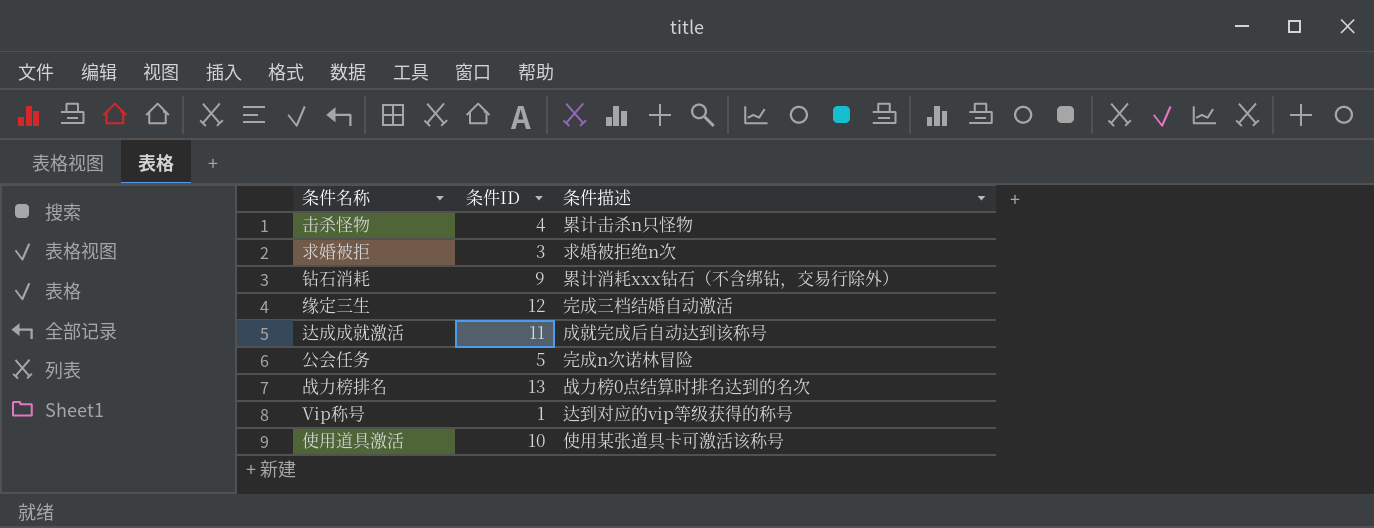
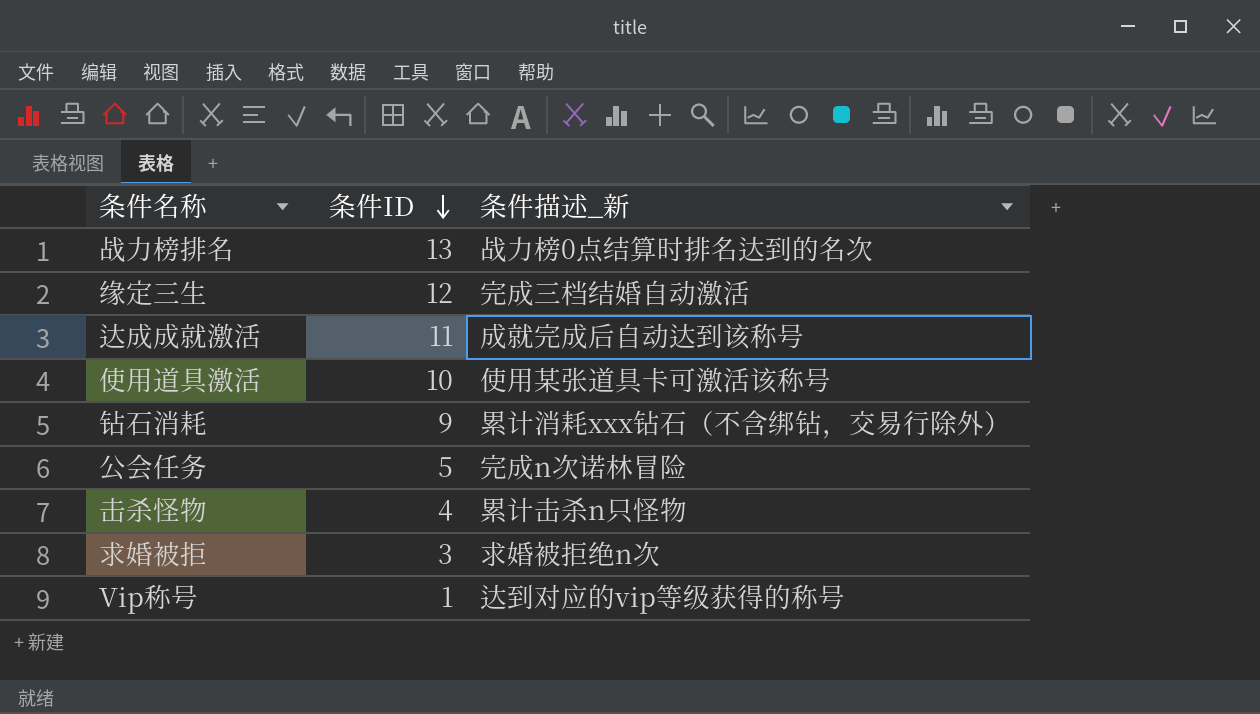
row order: none -> 条件ID descending
column name: 条件描述 -> 条件描述_新

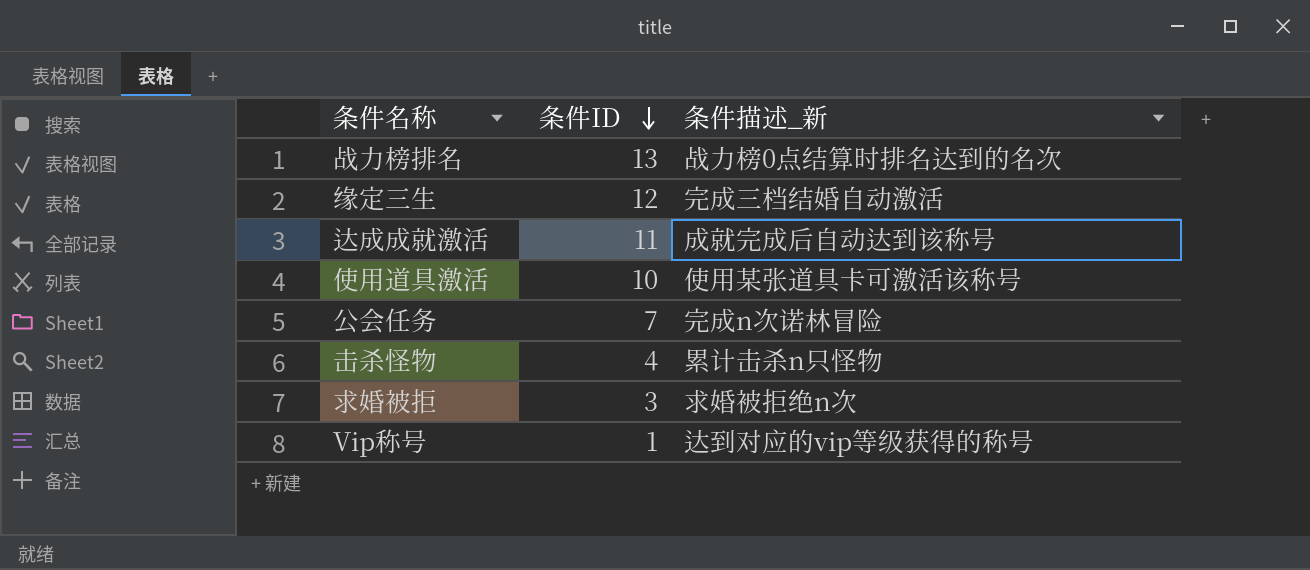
row 钻石消耗: 9 | 累计消耗xxx钻石（不含绑钻，交易行除外） -> none
公会任务 | 条件ID: 5 -> 7

